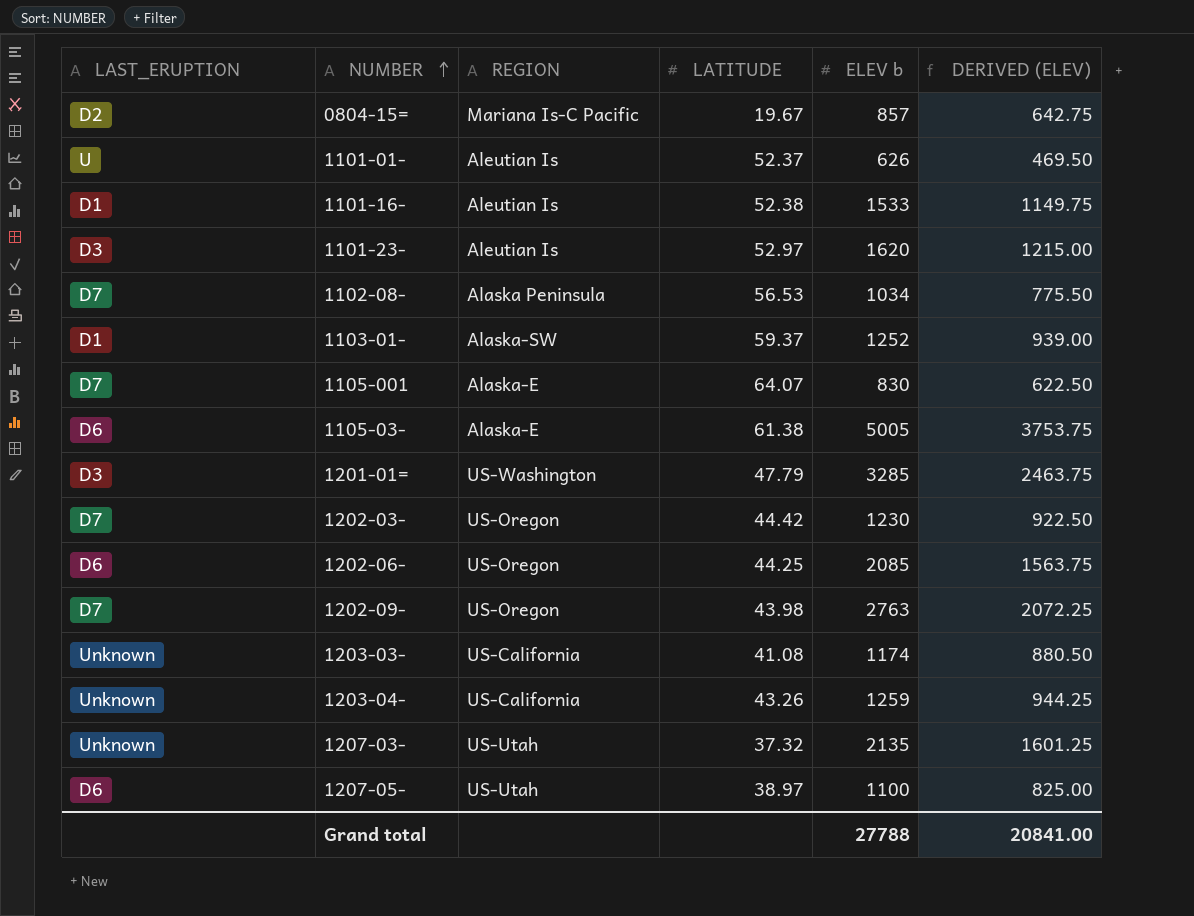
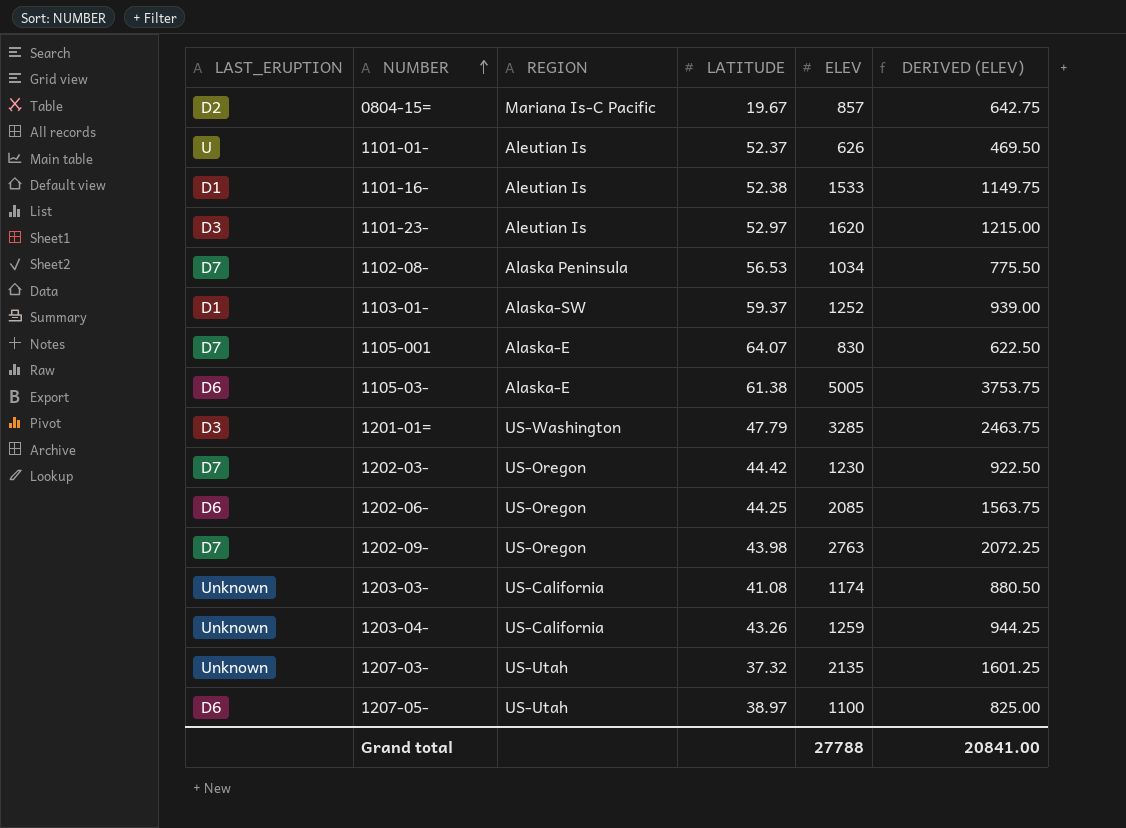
column name: ELEV b -> ELEV

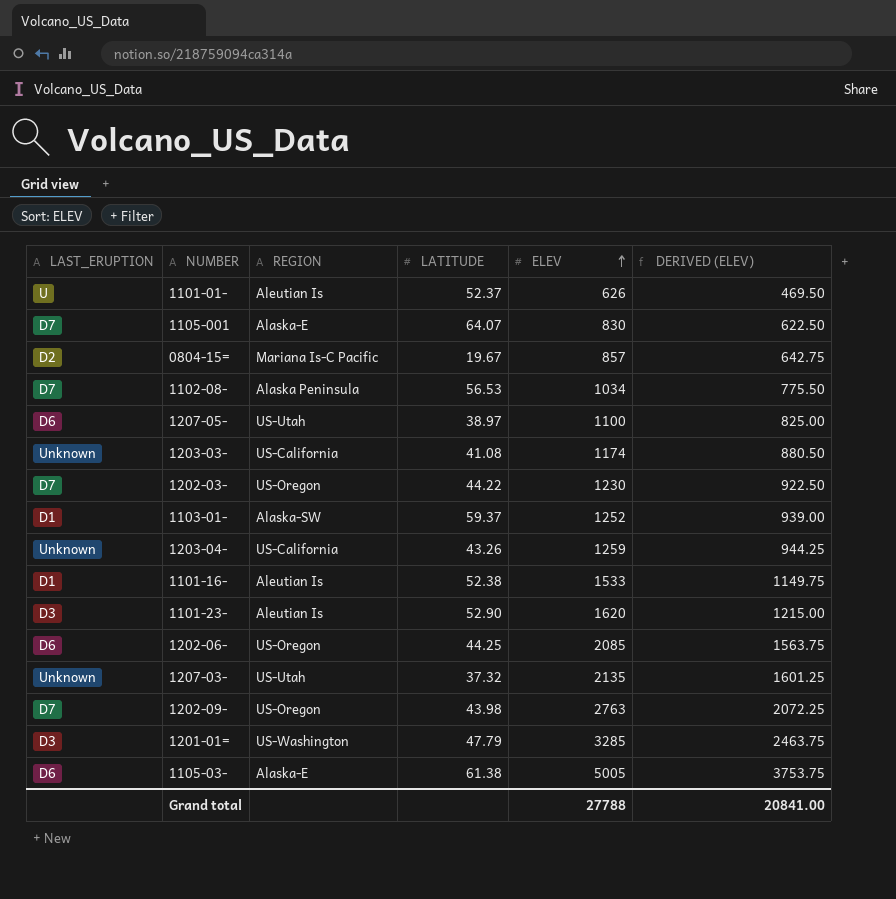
row order: NUMBER ascending -> ELEV ascending
1202-03- | LATITUDE: 44.42 -> 44.22
1101-23- | LATITUDE: 52.97 -> 52.90

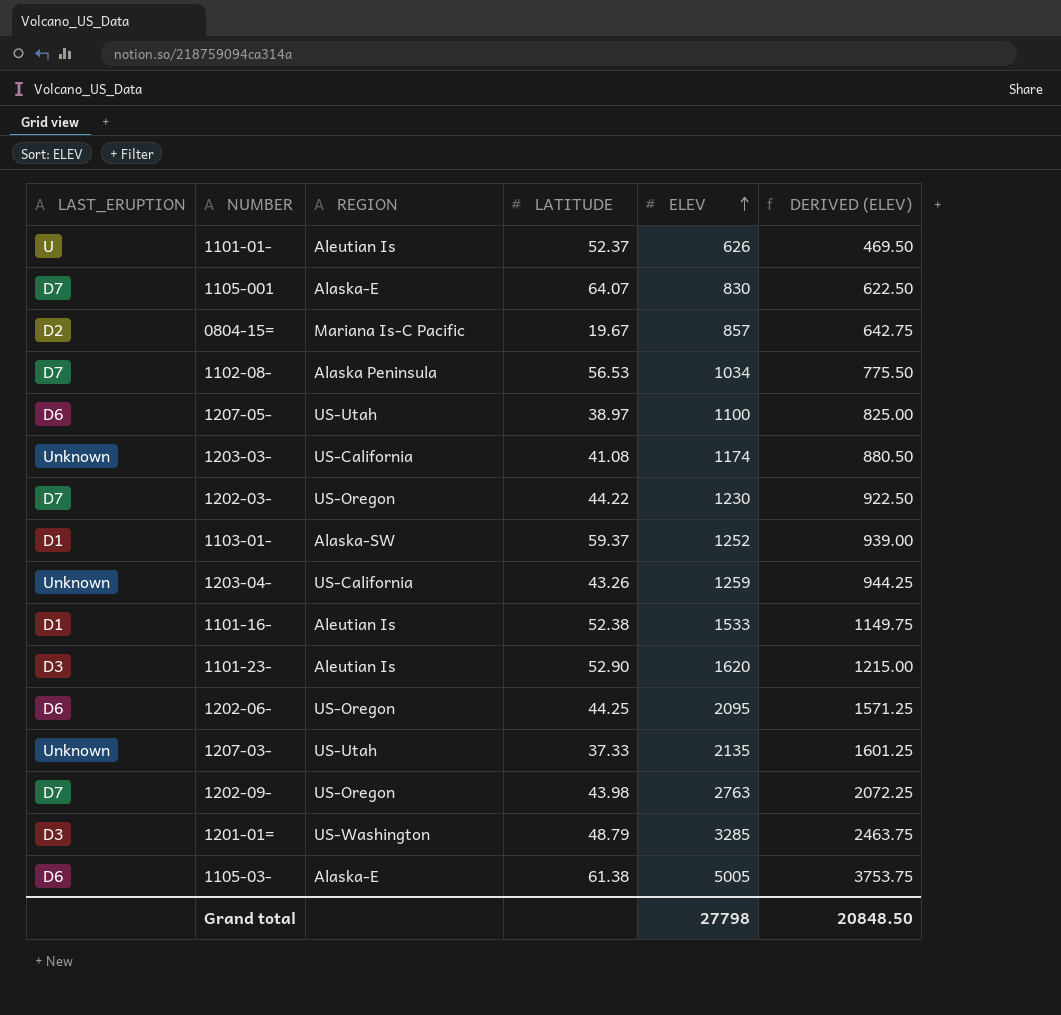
1202-06- | ELEV: 2085 -> 2095
1202-06- | DERIVED (ELEV): 1563.75 -> 1571.25
1207-03- | LATITUDE: 37.32 -> 37.33
1201-01= | LATITUDE: 47.79 -> 48.79
Grand total | ELEV: 27788 -> 27798
Grand total | DERIVED (ELEV): 20841.00 -> 20848.50

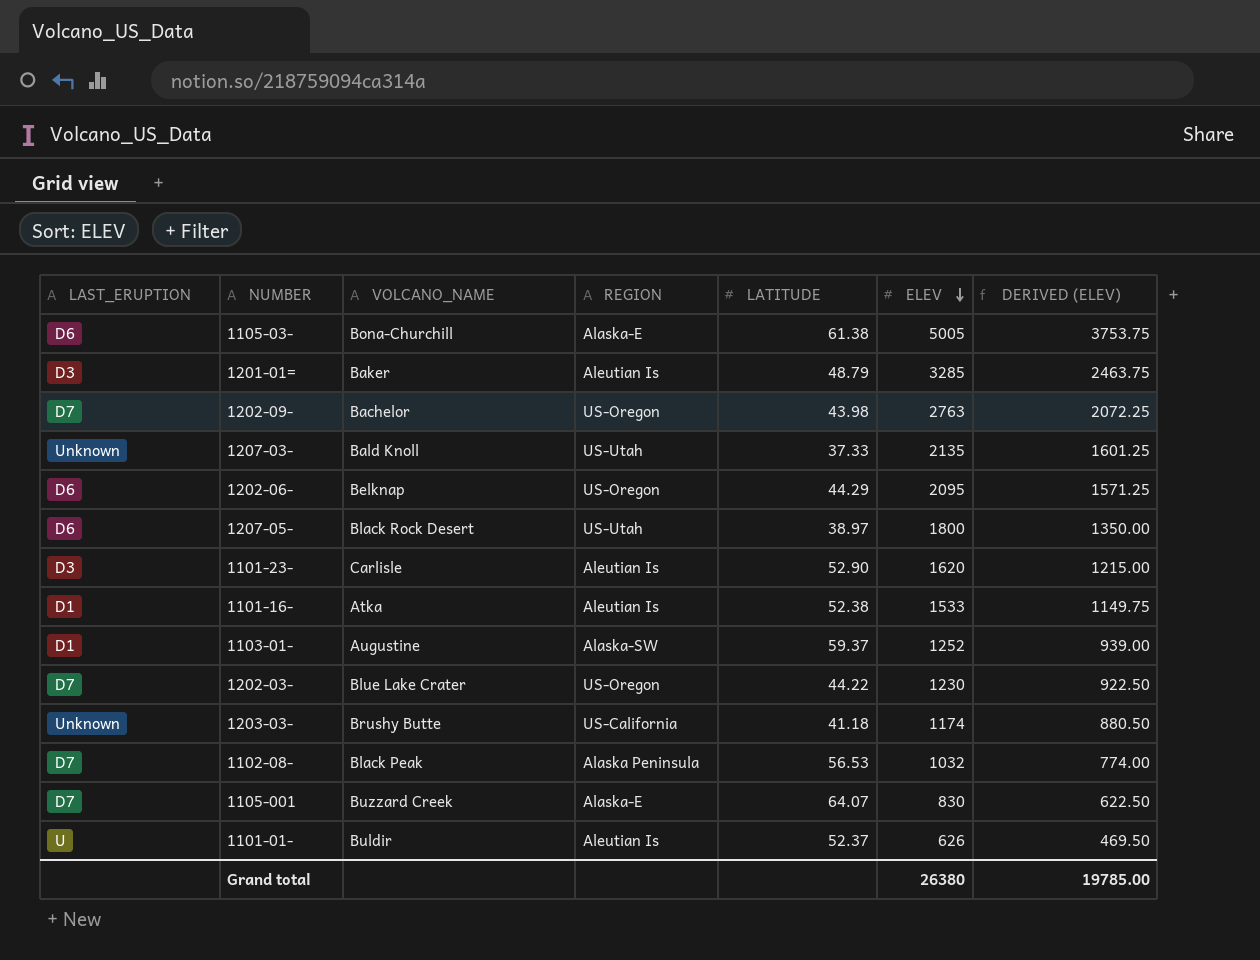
row order: ELEV ascending -> ELEV descending
column VOLCANO_NAME | position: none -> 3
row 0804-15=: D2 | Mariana Is-C Pacific | 19.67 | 857 | 642.75 -> none
row 1203-04-: Unknown | US-California | 43.26 | 1259 | 944.25 -> none
1201-01= | REGION: US-Washington -> Aleutian Is
1202-06- | LATITUDE: 44.25 -> 44.29
1207-05- | ELEV: 1100 -> 1800
1207-05- | DERIVED (ELEV): 825.00 -> 1350.00
1203-03- | LATITUDE: 41.08 -> 41.18
1102-08- | ELEV: 1034 -> 1032
1102-08- | DERIVED (ELEV): 775.50 -> 774.00
Grand total | ELEV: 27798 -> 26380
Grand total | DERIVED (ELEV): 20848.50 -> 19785.00

